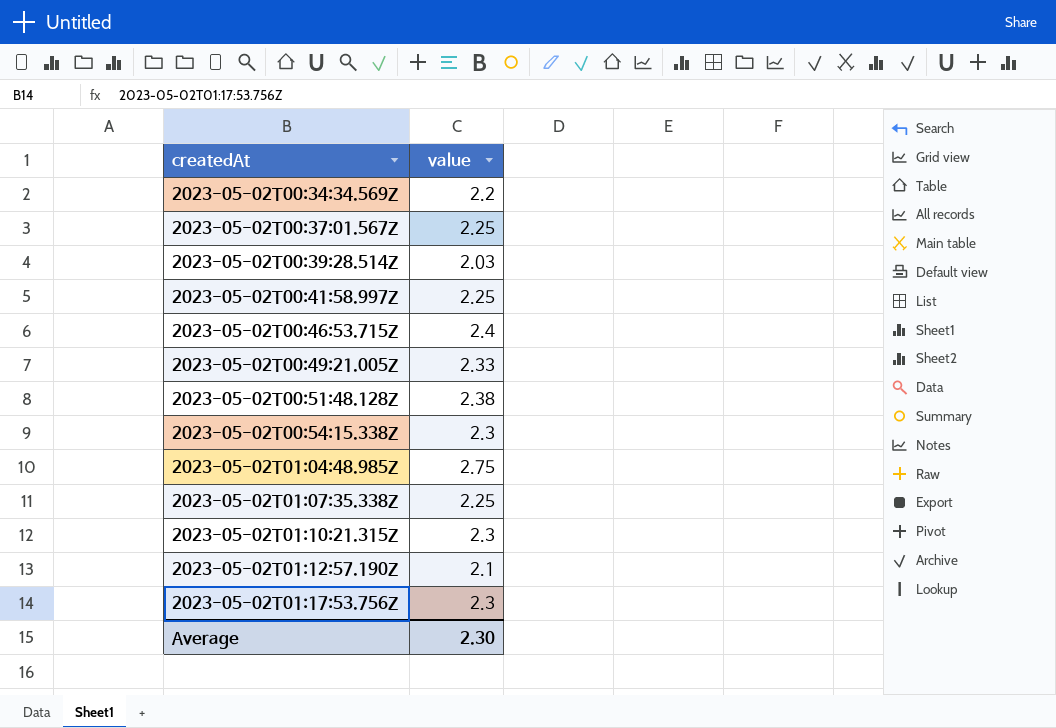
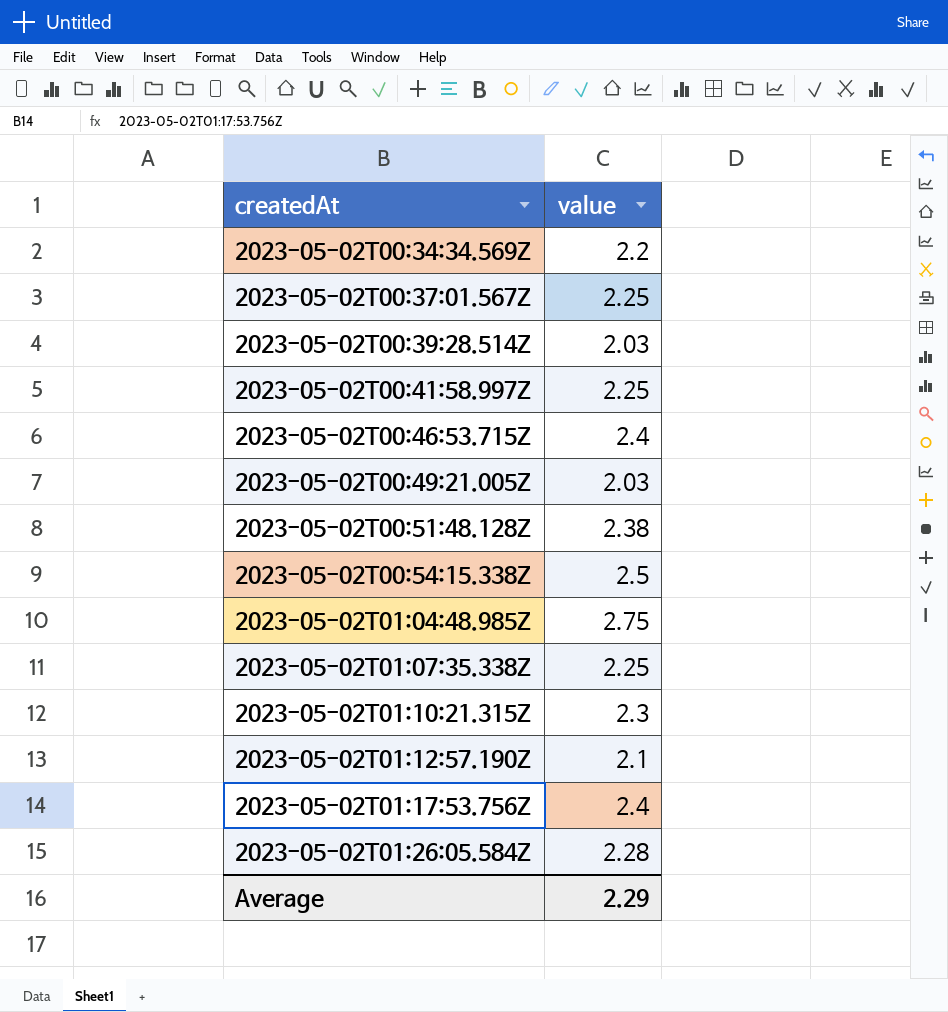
2023-05-02T00:49:21.005Z | value: 2.33 -> 2.03
2023-05-02T00:54:15.338Z | value: 2.3 -> 2.5
2023-05-02T01:17:53.756Z | value: 2.3 -> 2.4
row 2023-05-02T01:26:05.584Z: none -> 2.28
Average | value: 2.30 -> 2.29

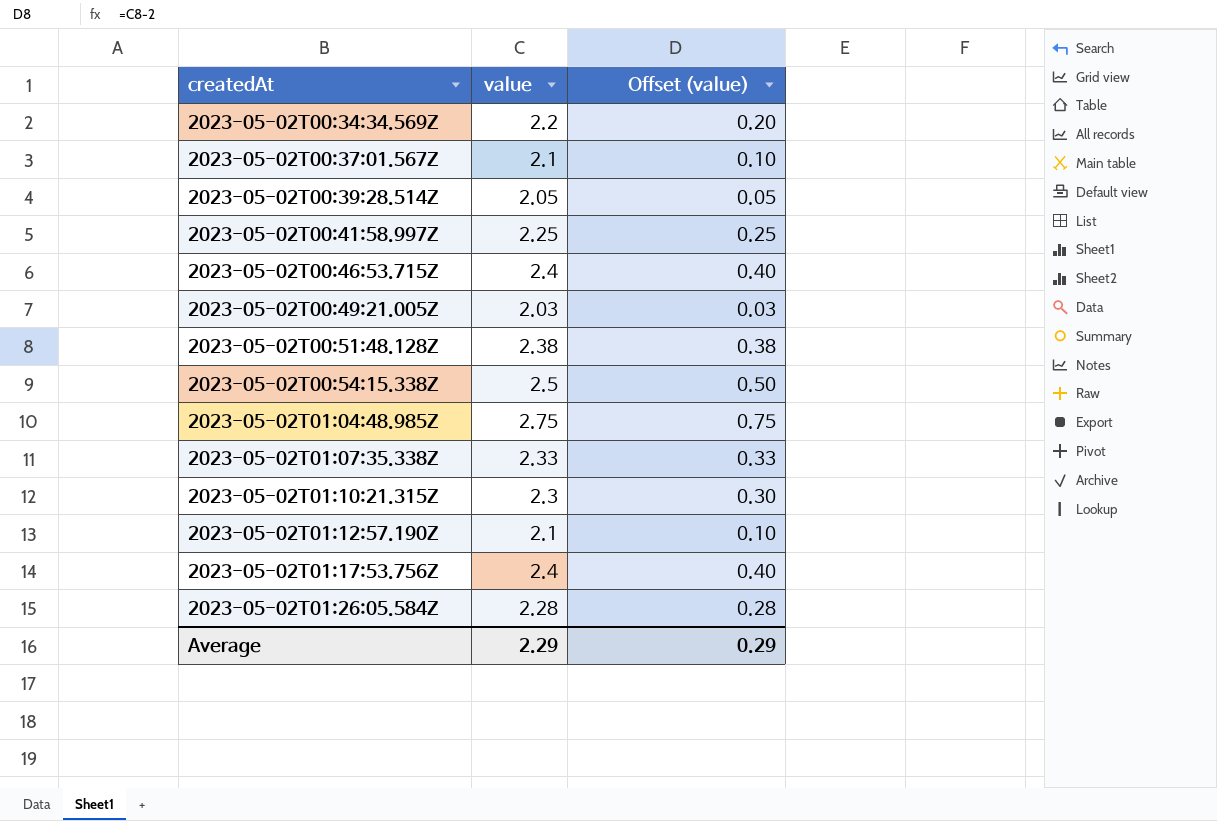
column Offset (value) | formula: none -> [value] - 2
2023-05-02T00:37:01.567Z | value: 2.25 -> 2.1
2023-05-02T00:39:28.514Z | value: 2.03 -> 2.05
2023-05-02T01:07:35.338Z | value: 2.25 -> 2.33

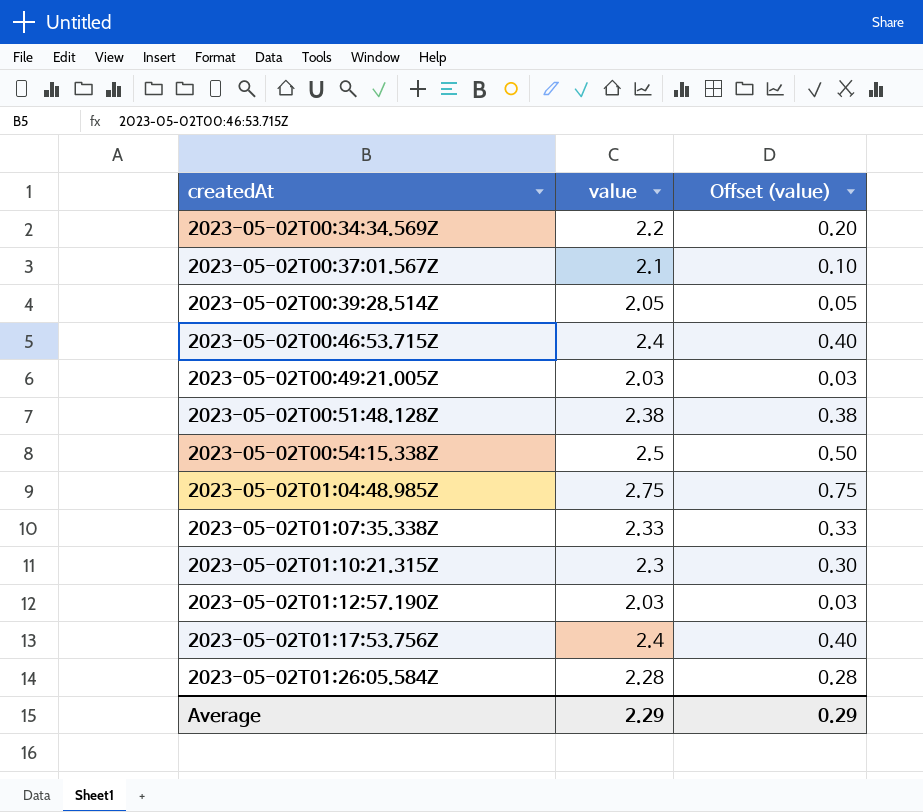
row 2023-05-02T00:41:58.997Z: 2.25 | 0.25 -> none
2023-05-02T01:12:57.190Z | value: 2.1 -> 2.03
2023-05-02T01:12:57.190Z | Offset (value): 0.10 -> 0.03

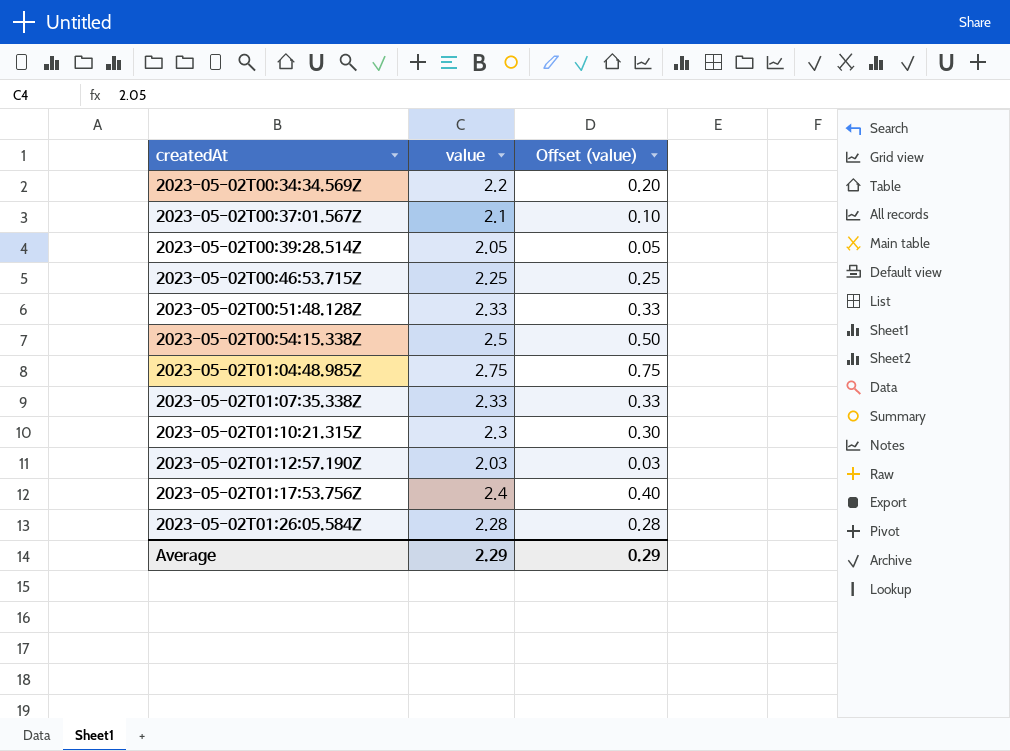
row 2023-05-02T00:49:21.005Z: 2.03 | 0.03 -> none
2023-05-02T00:46:53.715Z | value: 2.4 -> 2.25
2023-05-02T00:46:53.715Z | Offset (value): 0.40 -> 0.25
2023-05-02T00:51:48.128Z | value: 2.38 -> 2.33
2023-05-02T00:51:48.128Z | Offset (value): 0.38 -> 0.33

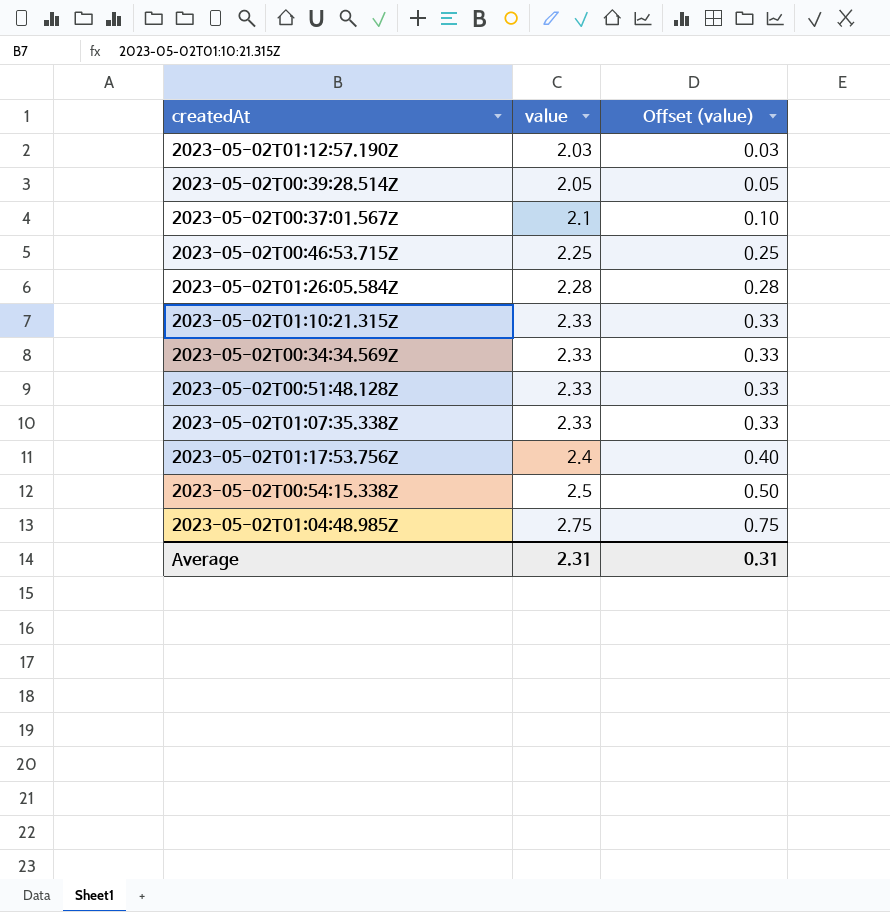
row order: createdAt ascending -> value ascending
2023-05-02T01:10:21.315Z | value: 2.3 -> 2.33
2023-05-02T01:10:21.315Z | Offset (value): 0.30 -> 0.33
2023-05-02T00:34:34.569Z | value: 2.2 -> 2.33
2023-05-02T00:34:34.569Z | Offset (value): 0.20 -> 0.33
Average | value: 2.29 -> 2.31
Average | Offset (value): 0.29 -> 0.31

